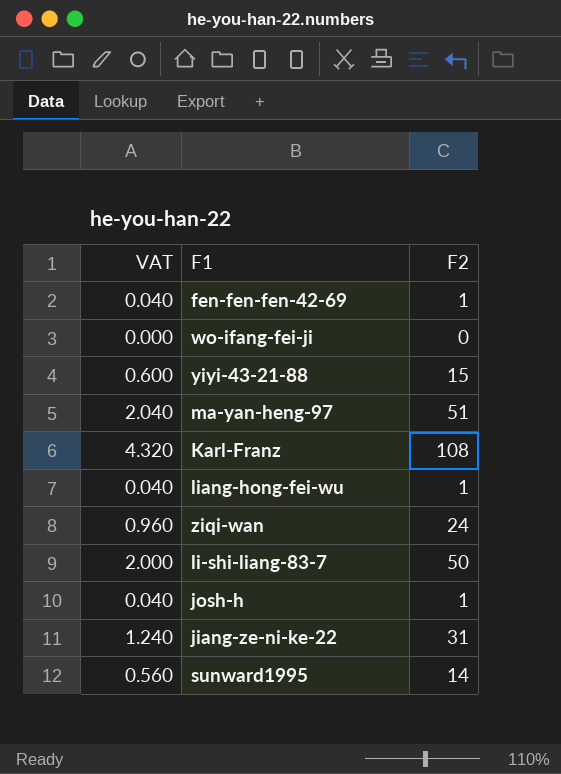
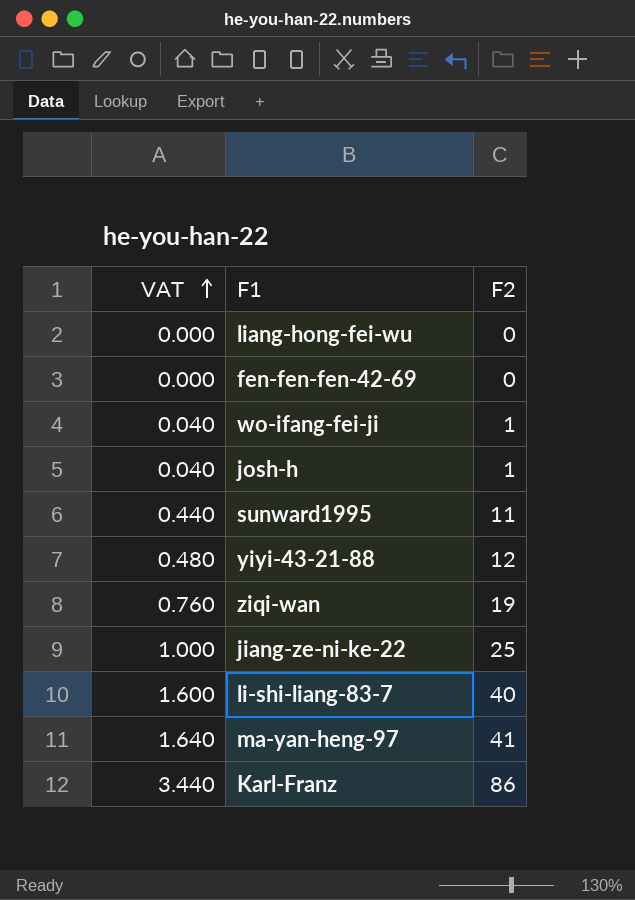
row order: none -> VAT ascending
liang-hong-fei-wu | VAT: 0.040 -> 0.000
liang-hong-fei-wu | F2: 1 -> 0
fen-fen-fen-42-69 | VAT: 0.040 -> 0.000
fen-fen-fen-42-69 | F2: 1 -> 0
wo-ifang-fei-ji | VAT: 0.000 -> 0.040
wo-ifang-fei-ji | F2: 0 -> 1
sunward1995 | VAT: 0.560 -> 0.440
sunward1995 | F2: 14 -> 11
yiyi-43-21-88 | VAT: 0.600 -> 0.480
yiyi-43-21-88 | F2: 15 -> 12
ziqi-wan | VAT: 0.960 -> 0.760
ziqi-wan | F2: 24 -> 19
jiang-ze-ni-ke-22 | VAT: 1.240 -> 1.000
jiang-ze-ni-ke-22 | F2: 31 -> 25
li-shi-liang-83-7 | VAT: 2.000 -> 1.600
li-shi-liang-83-7 | F2: 50 -> 40
ma-yan-heng-97 | VAT: 2.040 -> 1.640
ma-yan-heng-97 | F2: 51 -> 41
Karl-Franz | VAT: 4.320 -> 3.440
Karl-Franz | F2: 108 -> 86

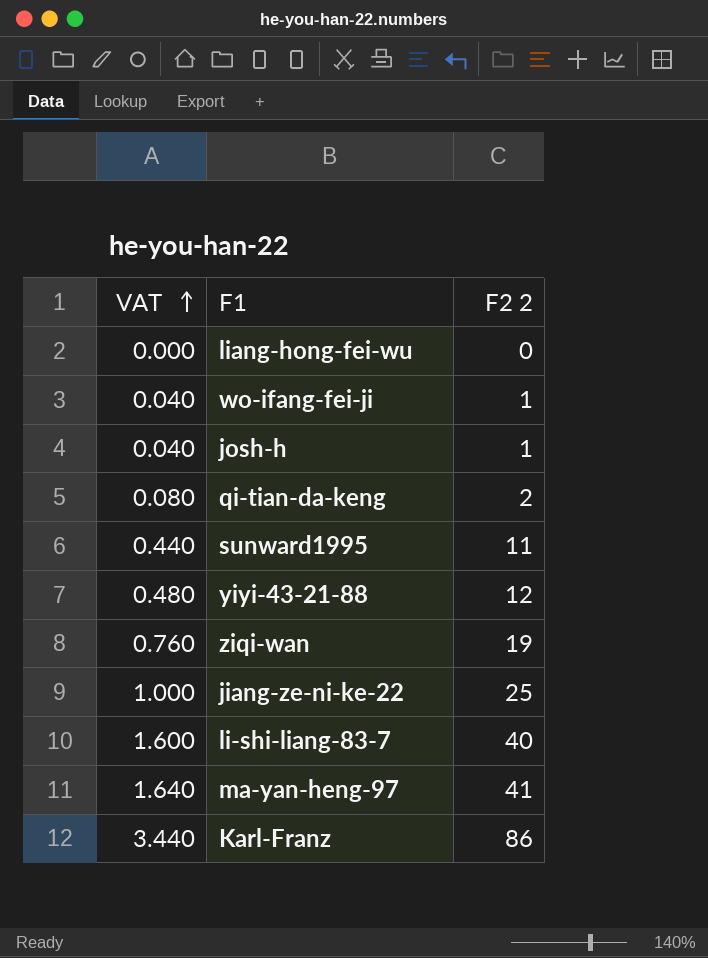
column name: F2 -> F2 2
row fen-fen-fen-42-69: 0.000 | 0 -> none
row qi-tian-da-keng: none -> 0.080 | 2

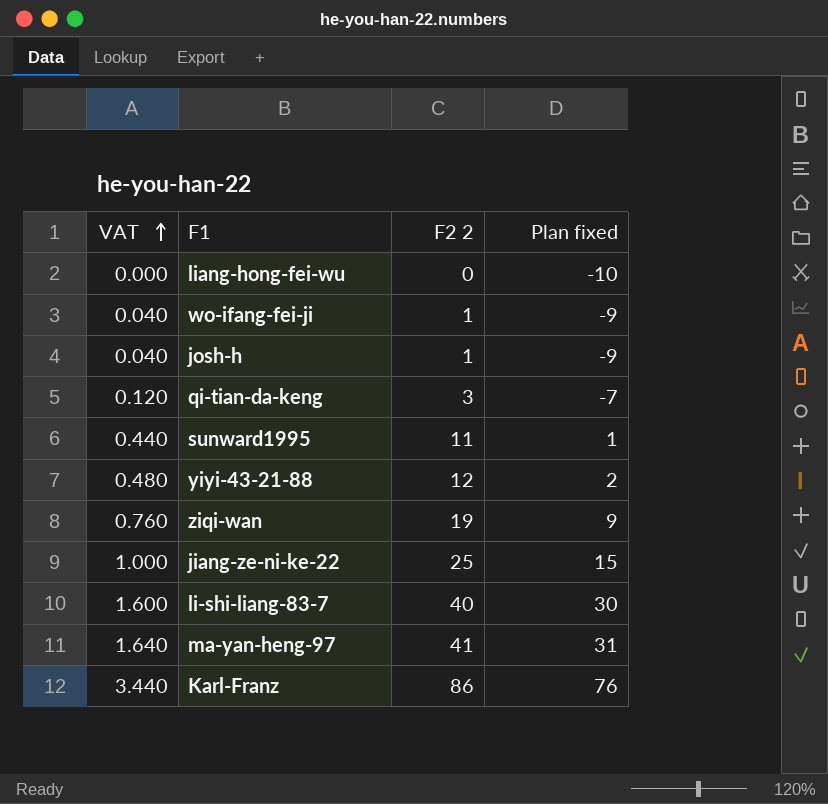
column Plan fixed | formula: none -> [F2 2] - 10
qi-tian-da-keng | VAT: 0.080 -> 0.120
qi-tian-da-keng | F2 2: 2 -> 3

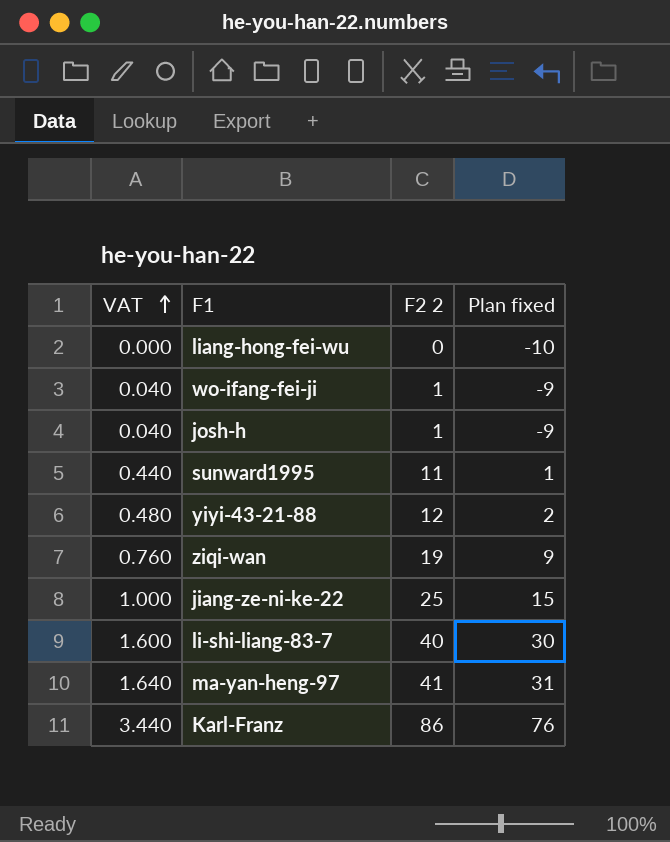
row qi-tian-da-keng: 0.120 | 3 | -7 -> none

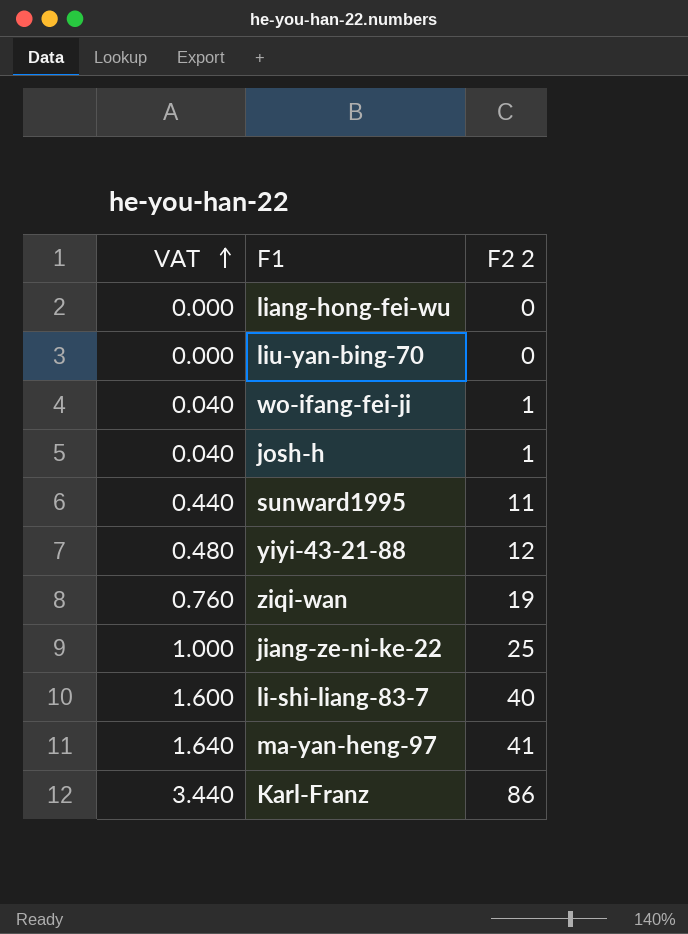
column Plan fixed | formula: [F2 2] - 10 -> none
row liu-yan-bing-70: none -> 0.000 | 0

